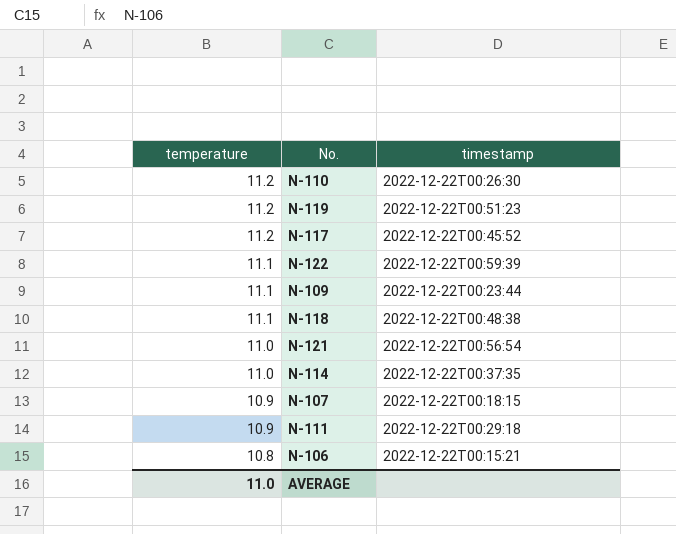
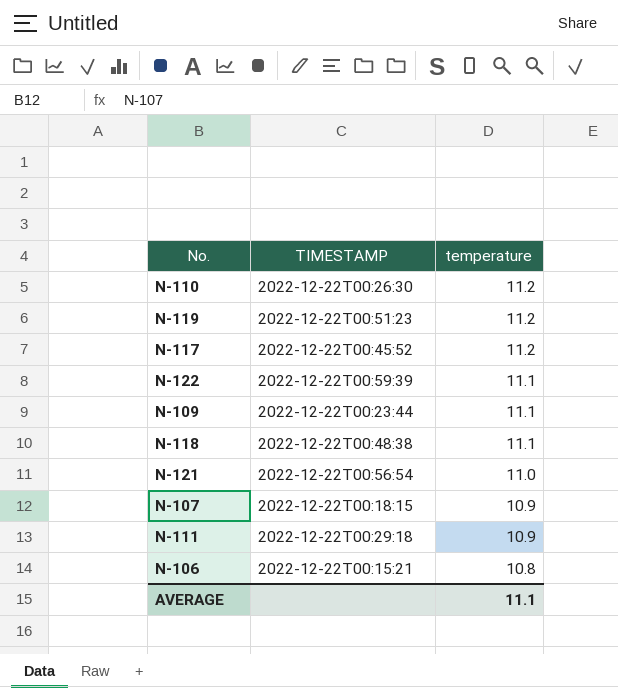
column name: timestamp -> TIMESTAMP
column temperature | position: 1 -> 3
row N-114: 11.0 | 2022-12-22T00:37:35 -> none
AVERAGE | temperature: 11.0 -> 11.1

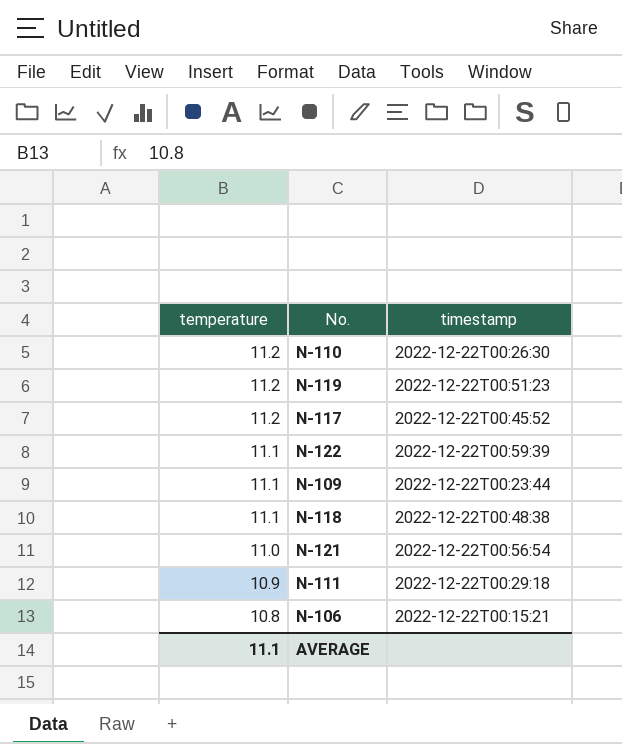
column temperature | position: 3 -> 1
column name: TIMESTAMP -> timestamp
row N-107: 2022-12-22T00:18:15 | 10.9 -> none

